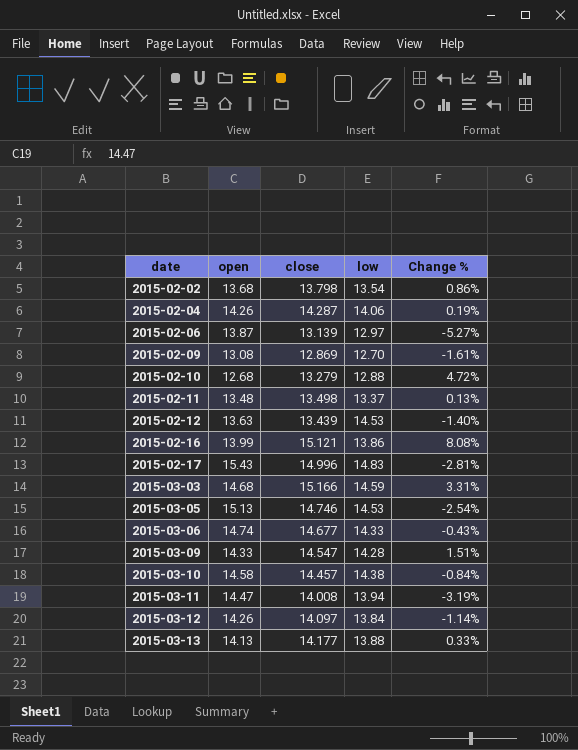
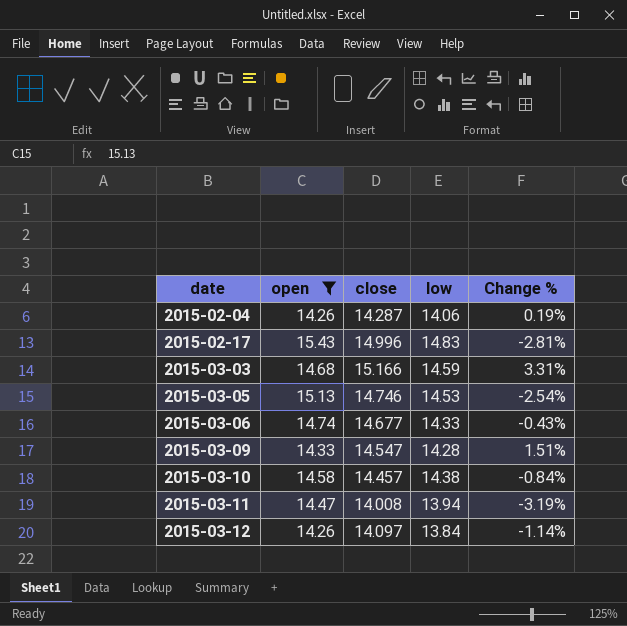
filter: none -> open >= 14.26

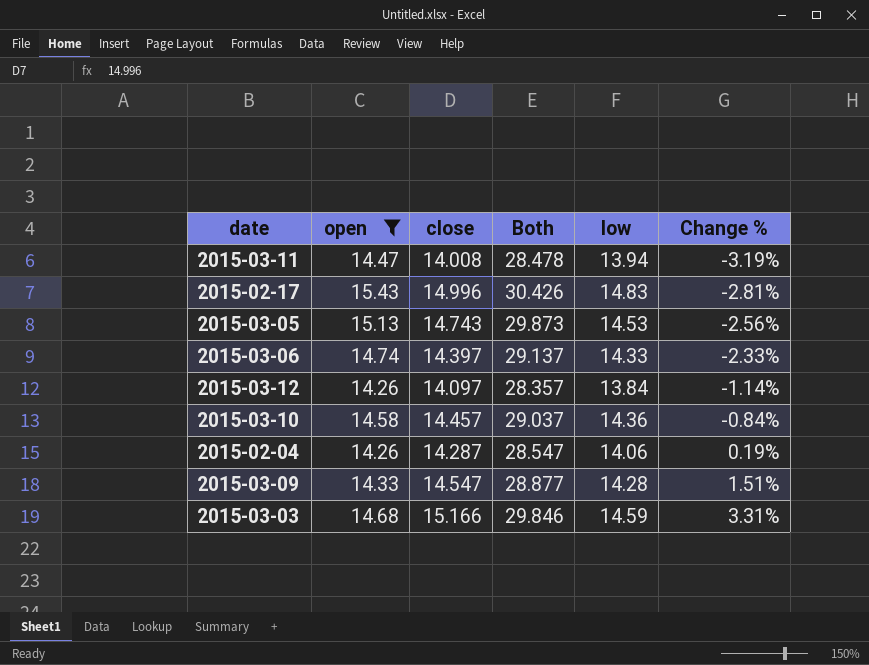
row order: date ascending -> Change % ascending
column Both | formula: none -> [open] + [close]
2015-03-05 | close: 14.746 -> 14.743
2015-03-05 | Change %: -2.54% -> -2.56%
2015-03-06 | close: 14.677 -> 14.397
2015-03-06 | Change %: -0.43% -> -2.33%
2015-03-10 | low: 14.38 -> 14.36

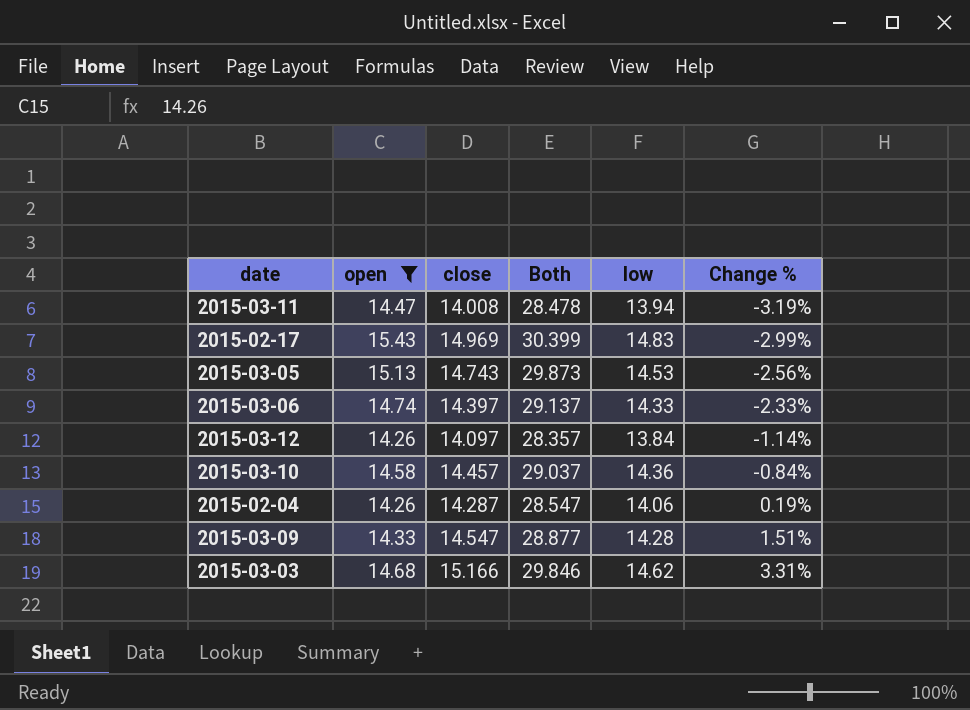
2015-02-17 | close: 14.996 -> 14.969
2015-02-17 | Both: 30.426 -> 30.399
2015-02-17 | Change %: -2.81% -> -2.99%
2015-03-03 | low: 14.59 -> 14.62

